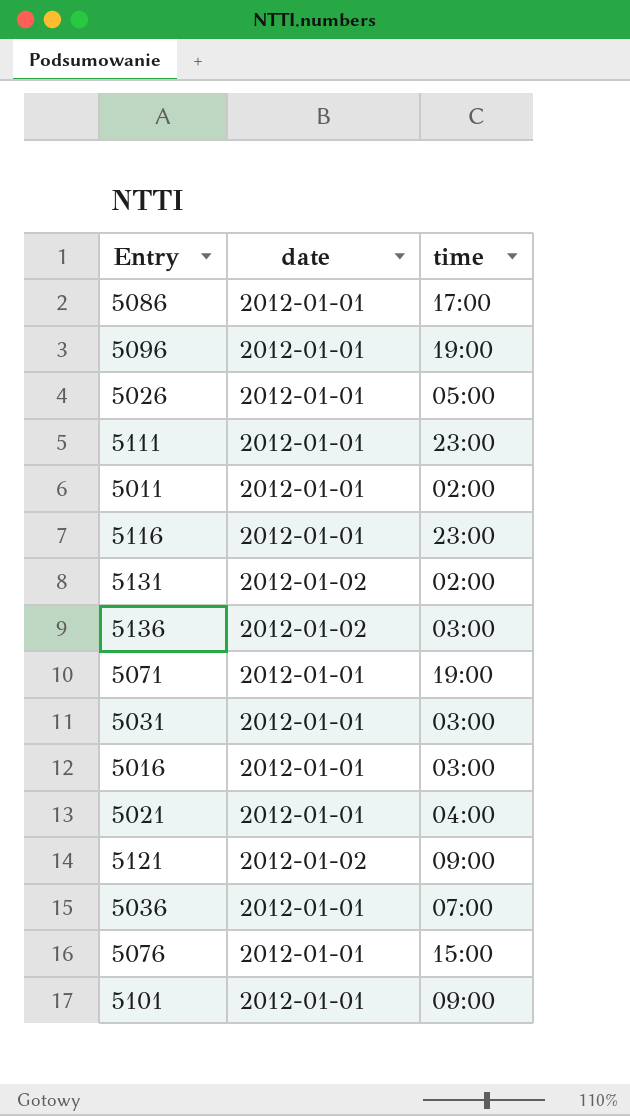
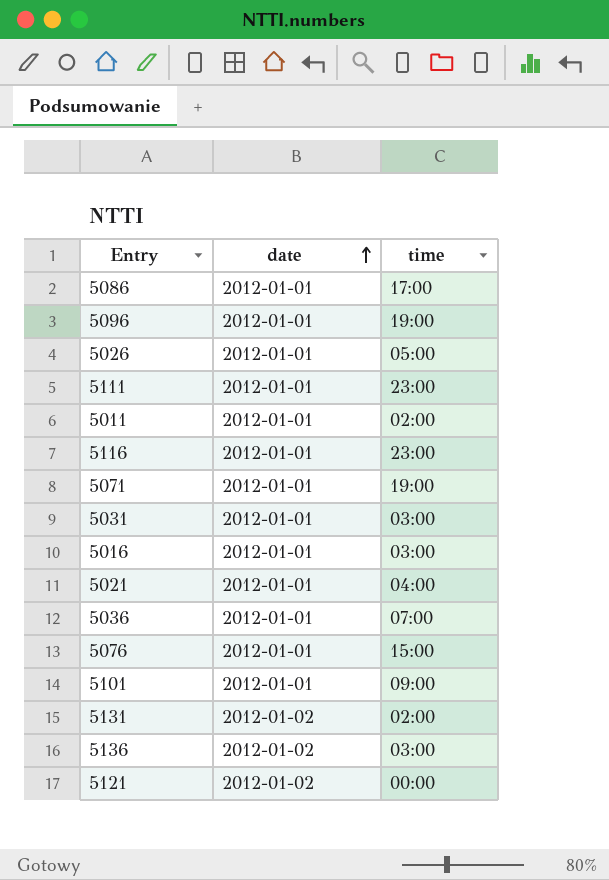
row order: none -> date ascending
5121 | time: 09:00 -> 00:00

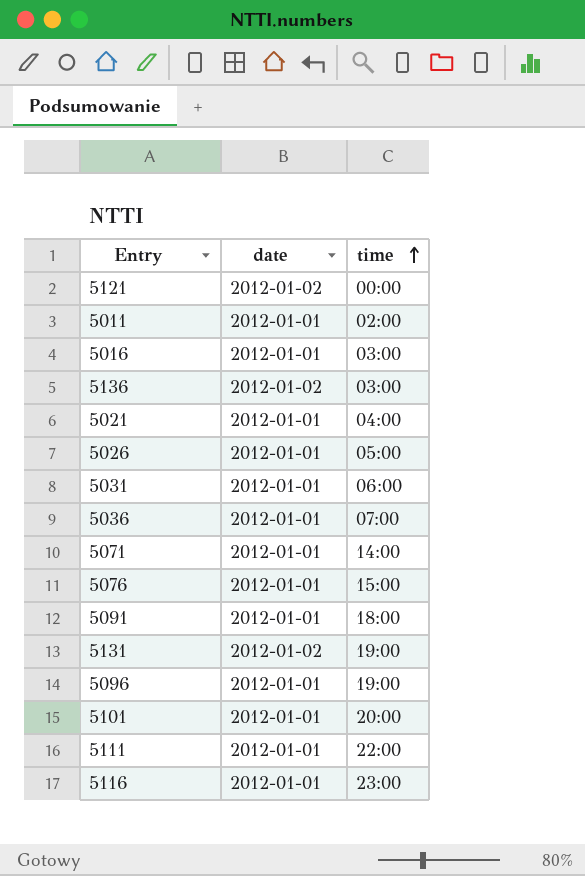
row order: date ascending -> time ascending
row 5086: 2012-01-01 | 17:00 -> none
5031 | time: 03:00 -> 06:00
5071 | time: 19:00 -> 14:00
row 5091: none -> 2012-01-01 | 18:00
5131 | time: 02:00 -> 19:00
5101 | time: 09:00 -> 20:00
5111 | time: 23:00 -> 22:00

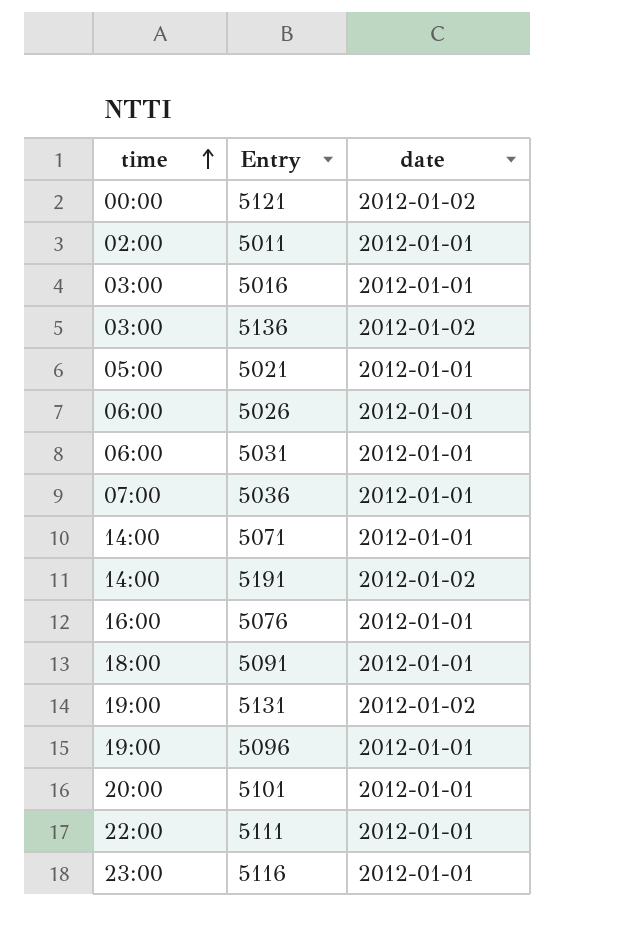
column time | position: 3 -> 1
5021 | time: 04:00 -> 05:00
5026 | time: 05:00 -> 06:00
row 5191: none -> 14:00 | 2012-01-02
5076 | time: 15:00 -> 16:00

